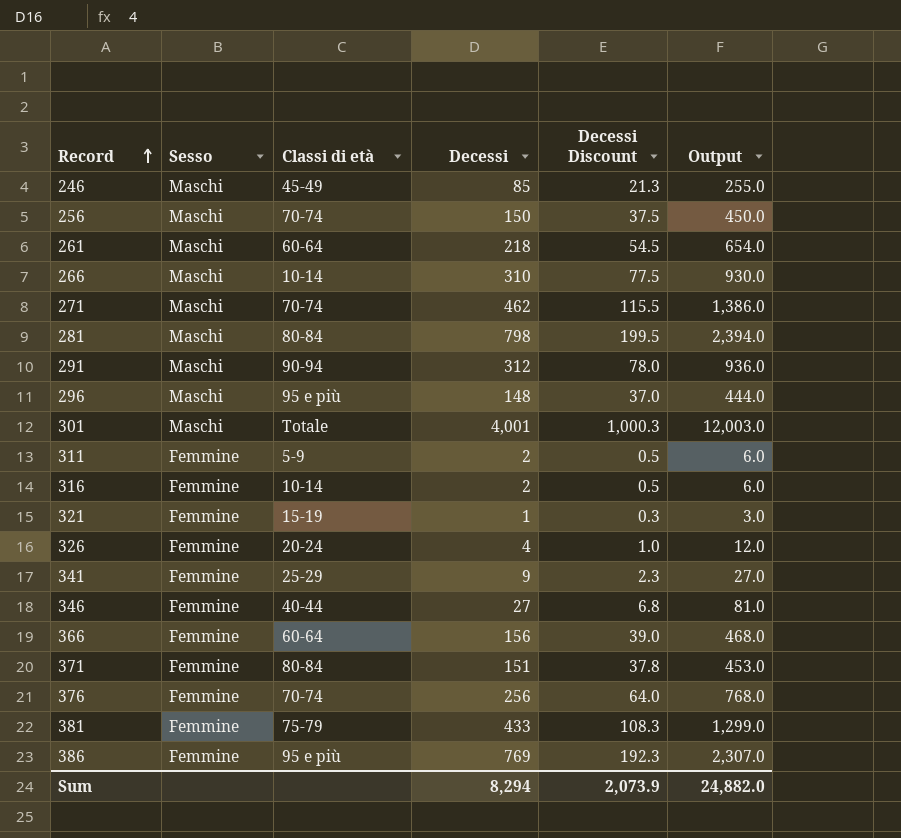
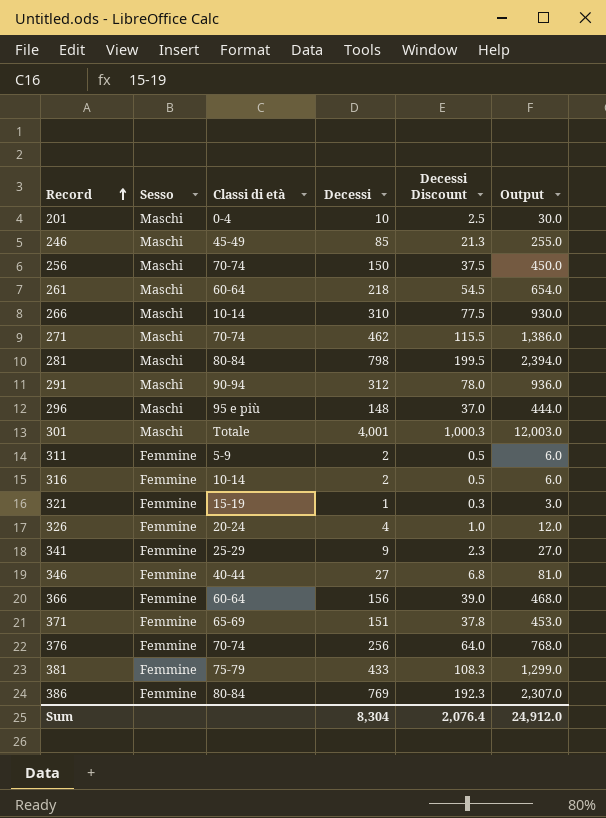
row 201: none -> Maschi | 0-4 | 10 | 2.5 | 30.0
371 | Classi di età: 80-84 -> 65-69
386 | Classi di età: 95 e più -> 80-84
Sum | Decessi: 8,294 -> 8,304
Sum | Decessi Discount: 2,073.9 -> 2,076.4
Sum | Output: 24,882.0 -> 24,912.0

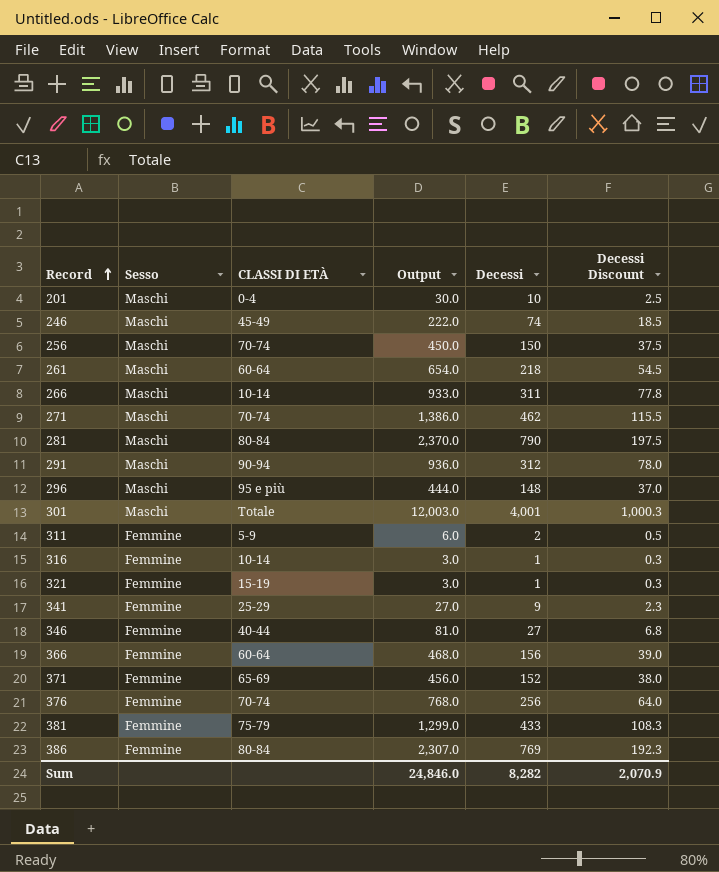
column name: Classi di età -> CLASSI DI ETÀ
column Output | position: 6 -> 4
row 326: Femmine | 20-24 | 4 | 1.0 | 12.0 -> none
246 | Output: 255.0 -> 222.0
246 | Decessi: 85 -> 74
246 | Decessi Discount: 21.3 -> 18.5
266 | Output: 930.0 -> 933.0
266 | Decessi: 310 -> 311
266 | Decessi Discount: 77.5 -> 77.8
281 | Output: 2,394.0 -> 2,370.0
281 | Decessi: 798 -> 790
281 | Decessi Discount: 199.5 -> 197.5
316 | Output: 6.0 -> 3.0
316 | Decessi: 2 -> 1
316 | Decessi Discount: 0.5 -> 0.3
371 | Output: 453.0 -> 456.0
371 | Decessi: 151 -> 152
371 | Decessi Discount: 37.8 -> 38.0
Sum | Output: 24,912.0 -> 24,846.0
Sum | Decessi: 8,304 -> 8,282
Sum | Decessi Discount: 2,076.4 -> 2,070.9

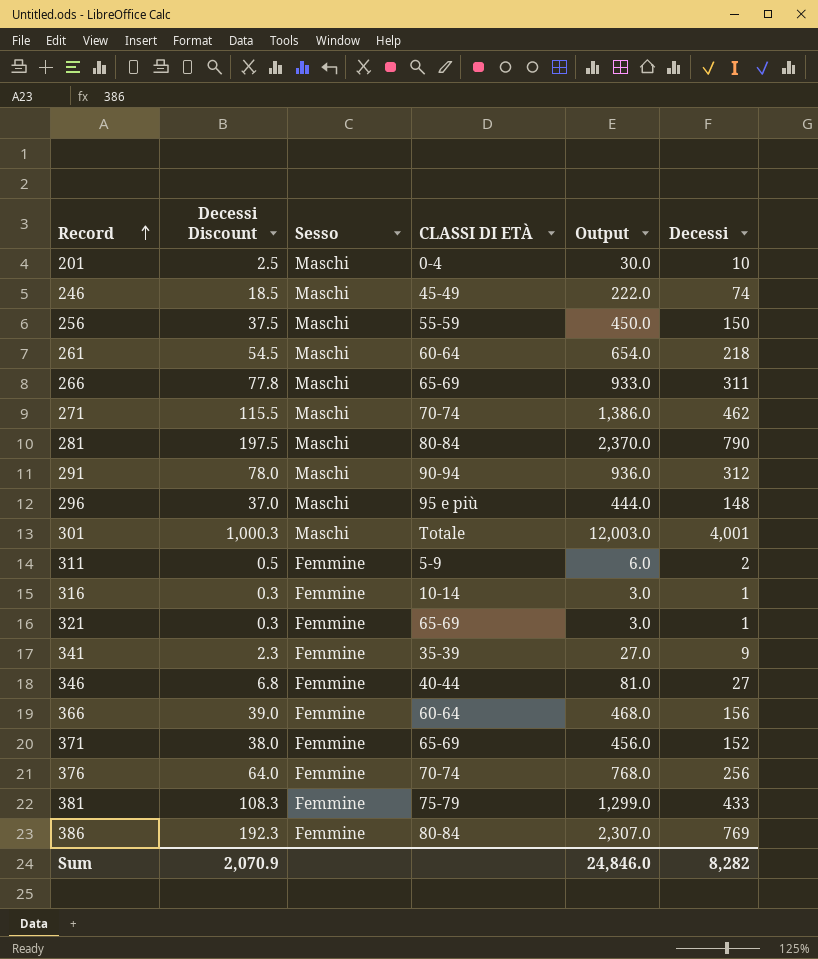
column Decessi Discount | position: 6 -> 2
256 | CLASSI DI ETÀ: 70-74 -> 55-59
266 | CLASSI DI ETÀ: 10-14 -> 65-69
321 | CLASSI DI ETÀ: 15-19 -> 65-69
341 | CLASSI DI ETÀ: 25-29 -> 35-39

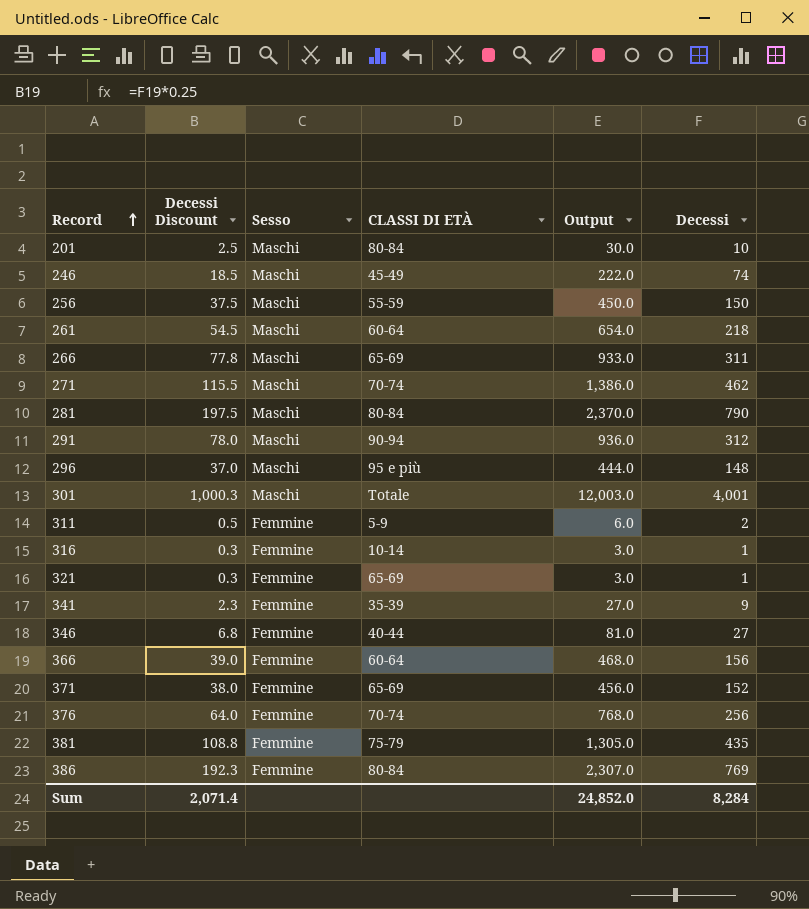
201 | CLASSI DI ETÀ: 0-4 -> 80-84
381 | Decessi Discount: 108.3 -> 108.8
381 | Output: 1,299.0 -> 1,305.0
381 | Decessi: 433 -> 435
Sum | Decessi Discount: 2,070.9 -> 2,071.4
Sum | Output: 24,846.0 -> 24,852.0
Sum | Decessi: 8,282 -> 8,284

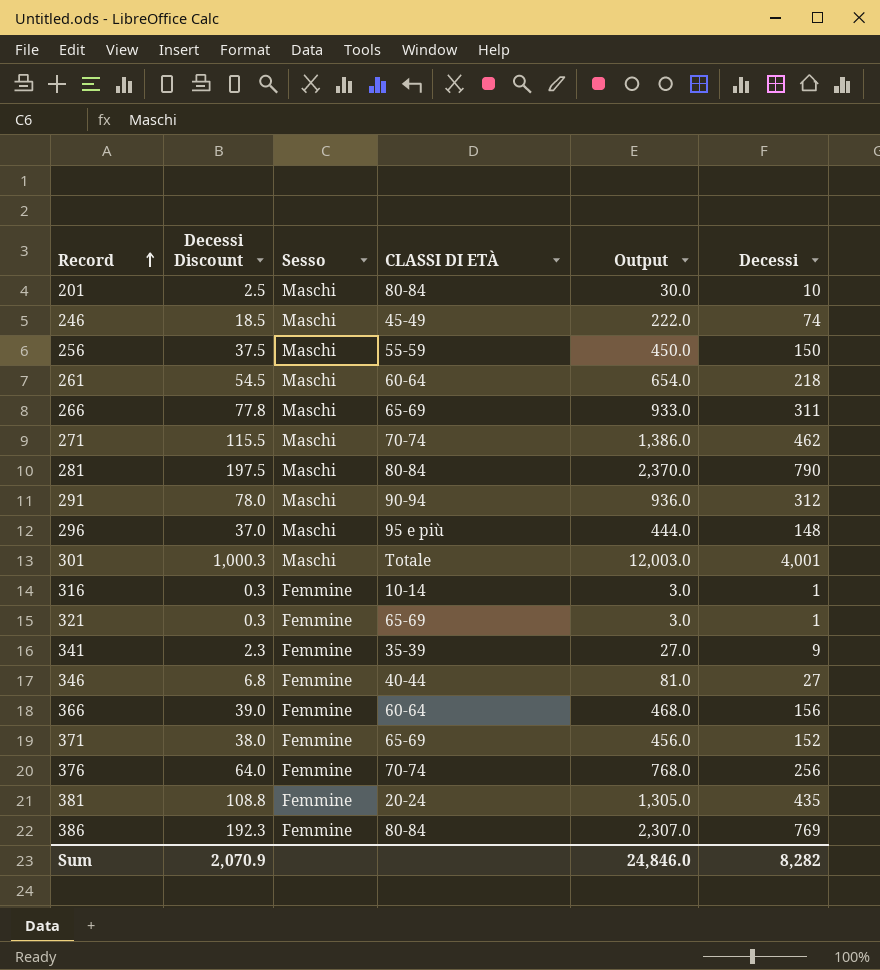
row 311: 0.5 | Femmine | 5-9 | 6.0 | 2 -> none
381 | CLASSI DI ETÀ: 75-79 -> 20-24
Sum | Decessi Discount: 2,071.4 -> 2,070.9
Sum | Output: 24,852.0 -> 24,846.0
Sum | Decessi: 8,284 -> 8,282

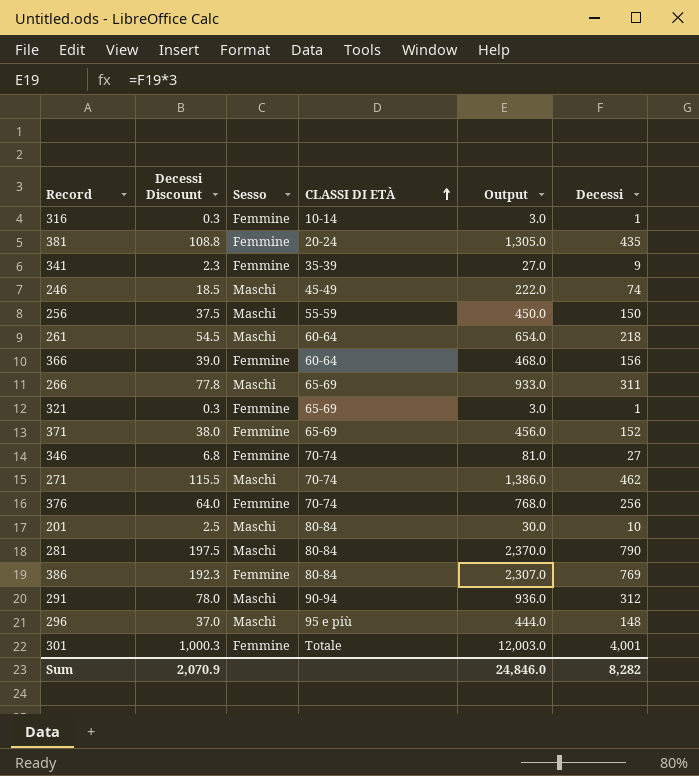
row order: Record ascending -> CLASSI DI ETÀ ascending
346 | CLASSI DI ETÀ: 40-44 -> 70-74
301 | Sesso: Maschi -> Femmine

